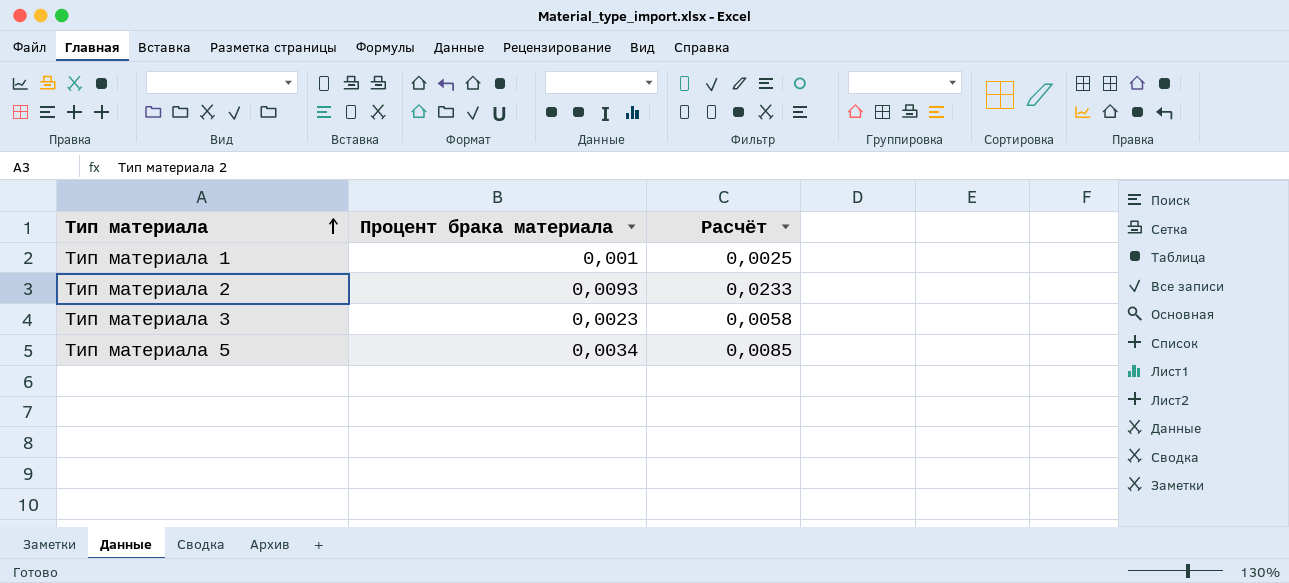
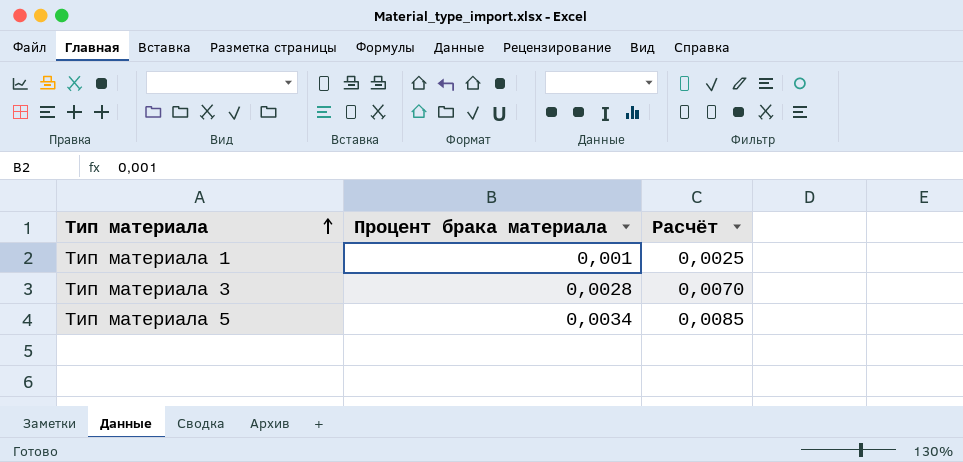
row Тип материала 2: 0,0093 | 0,0233 -> none
Тип материала 3 | Процент брака материала: 0,0023 -> 0,0028
Тип материала 3 | Расчёт: 0,0058 -> 0,0070

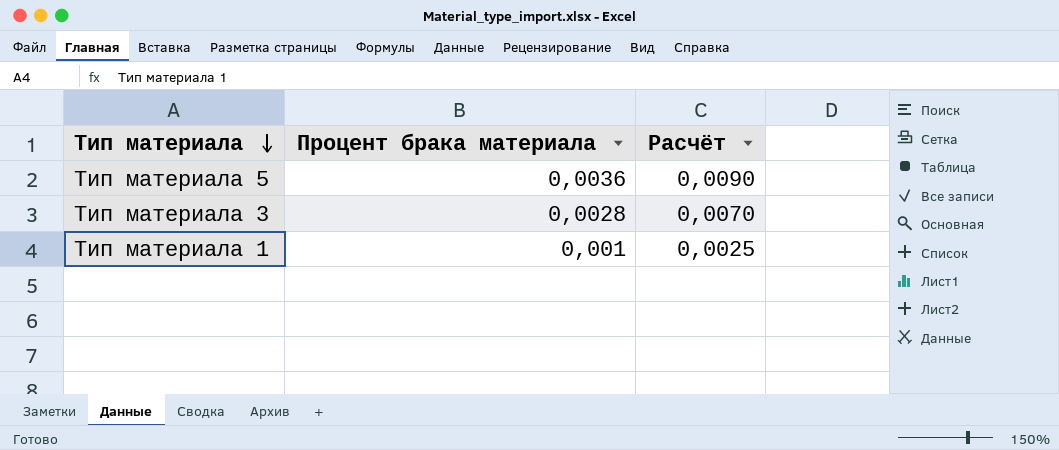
row order: Тип материала ascending -> Тип материала descending
Тип материала 5 | Процент брака материала: 0,0034 -> 0,0036
Тип материала 5 | Расчёт: 0,0085 -> 0,0090

